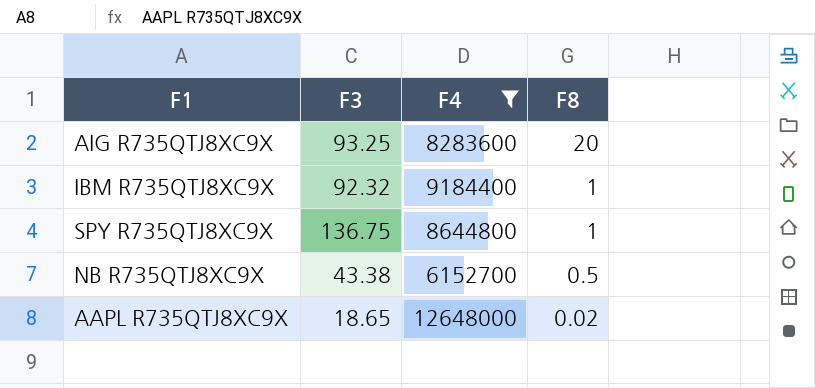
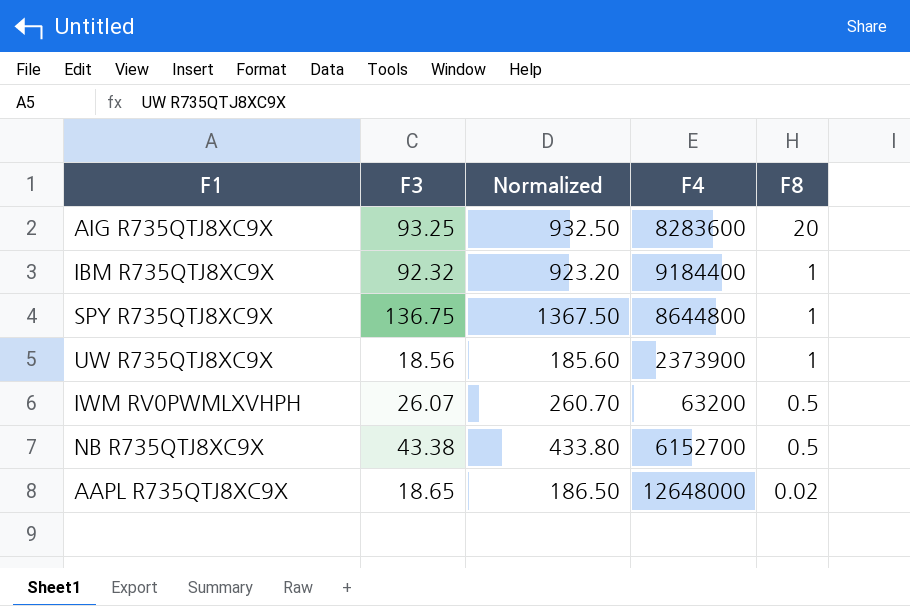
filter: F4 >= 6152700 -> none
column Normalized | formula: none -> [F3] * 10

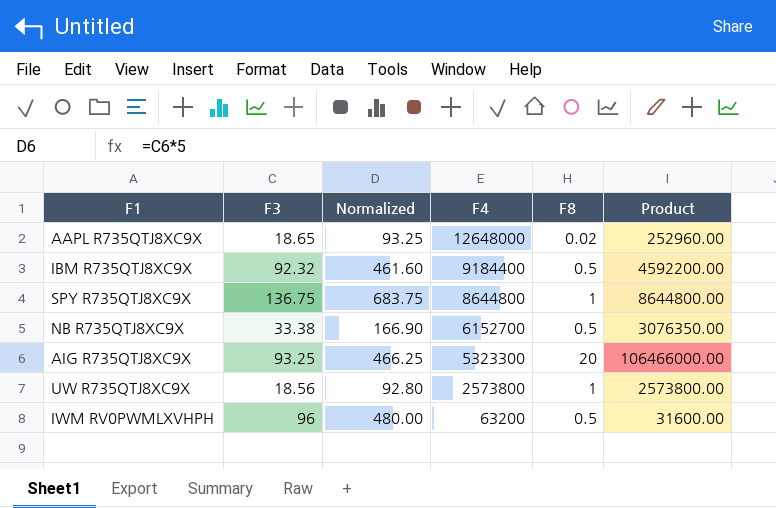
row order: F8 descending -> F4 descending
column Normalized | formula: [F3] * 10 -> [F3] * 5
column Product | formula: none -> [F4] * [F8]
IBM R735QTJ8XC9X | F8: 1 -> 0.5
NB R735QTJ8XC9X | F3: 43.38 -> 33.38
AIG R735QTJ8XC9X | F4: 8283600 -> 5323300
UW R735QTJ8XC9X | F4: 2373900 -> 2573800
IWM RV0PWMLXVHPH | F3: 26.07 -> 96

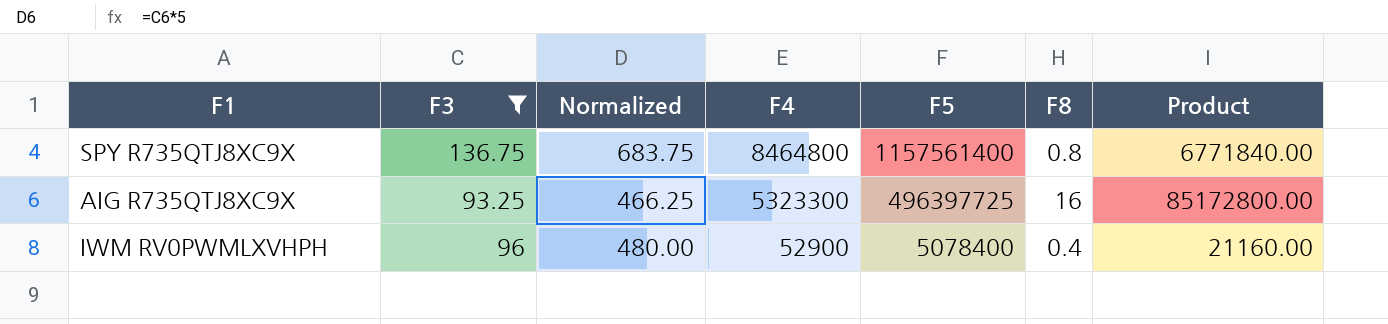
filter: none -> F3 >= 93.25
column F5 | formula: none -> [F3] * [F4]
SPY R735QTJ8XC9X | F4: 8644800 -> 8464800
SPY R735QTJ8XC9X | F8: 1 -> 0.8
SPY R735QTJ8XC9X | Product: 8644800.00 -> 6771840.00
AIG R735QTJ8XC9X | F8: 20 -> 16
AIG R735QTJ8XC9X | Product: 106466000.00 -> 85172800.00
IWM RV0PWMLXVHPH | F4: 63200 -> 52900
IWM RV0PWMLXVHPH | F8: 0.5 -> 0.4
IWM RV0PWMLXVHPH | Product: 31600.00 -> 21160.00

